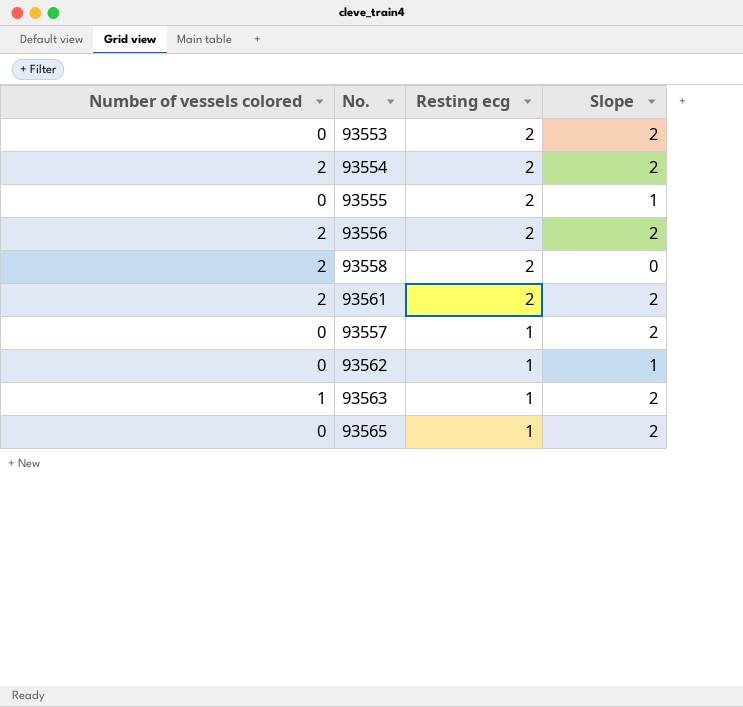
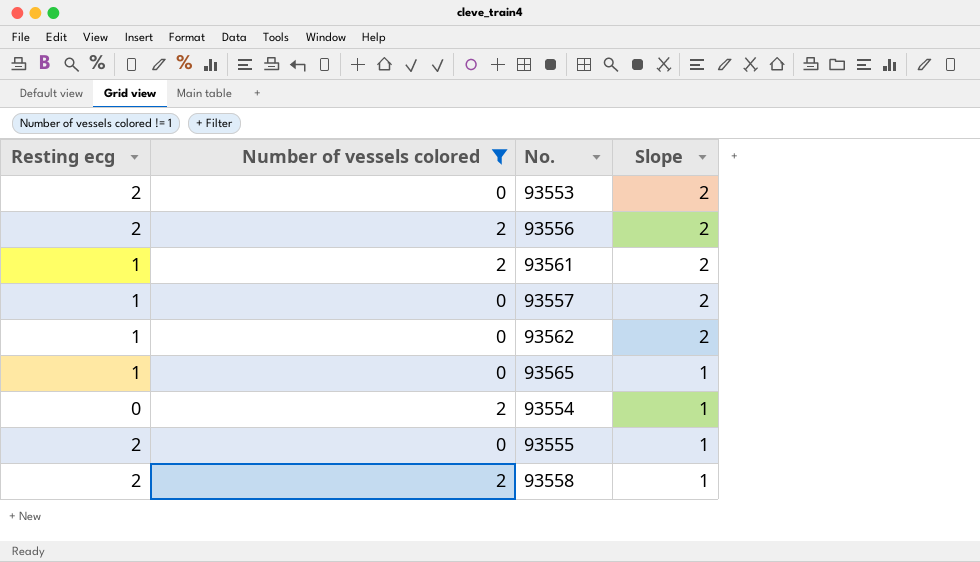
filter: none -> Number of vessels colored != 1
row order: Resting ecg descending -> Slope descending
column Resting ecg | position: 3 -> 1
93561 | Resting ecg: 2 -> 1
93562 | Slope: 1 -> 2
93565 | Slope: 2 -> 1
93554 | Resting ecg: 2 -> 0
93554 | Slope: 2 -> 1
93558 | Slope: 0 -> 1

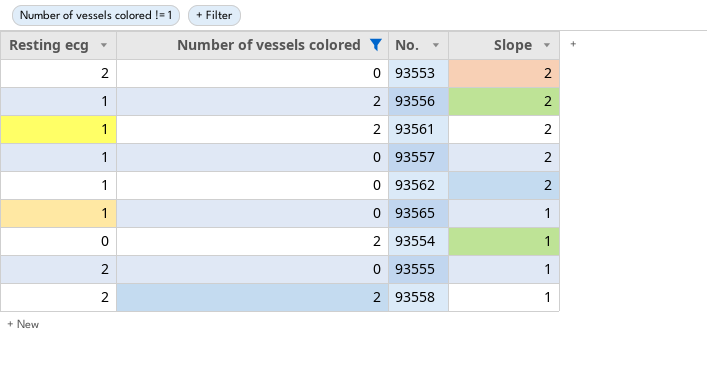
93556 | Resting ecg: 2 -> 1

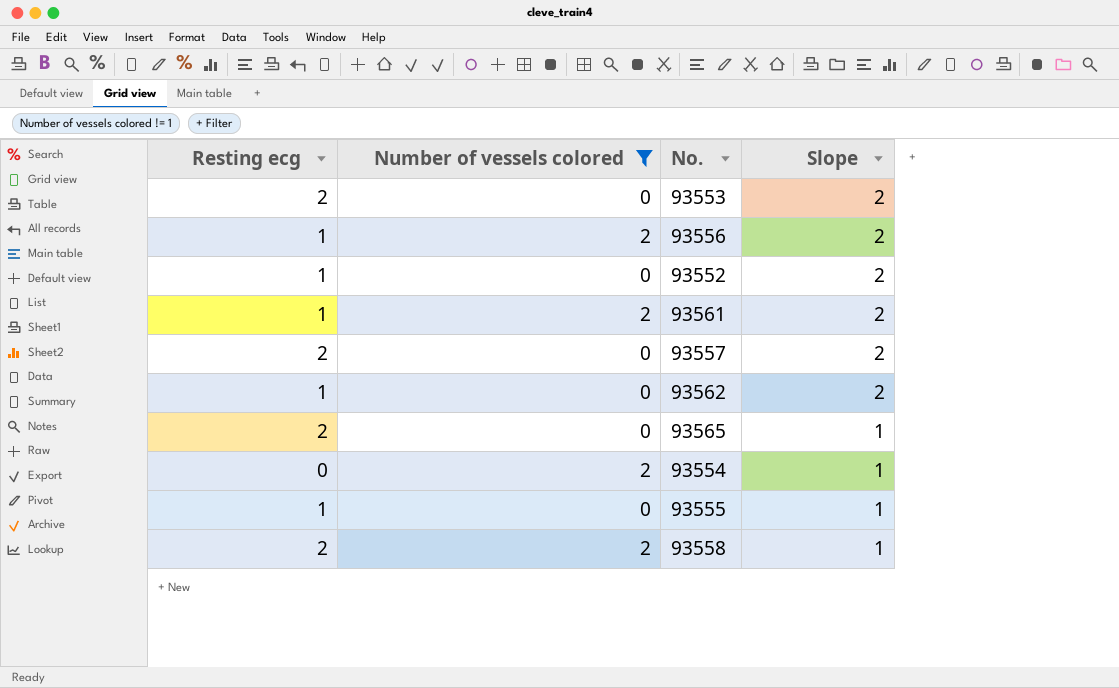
row 93552: none -> 1 | 0 | 2
93557 | Resting ecg: 1 -> 2
93565 | Resting ecg: 1 -> 2
93555 | Resting ecg: 2 -> 1

